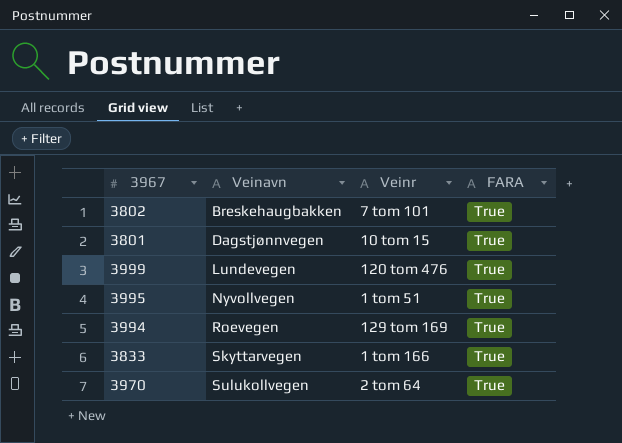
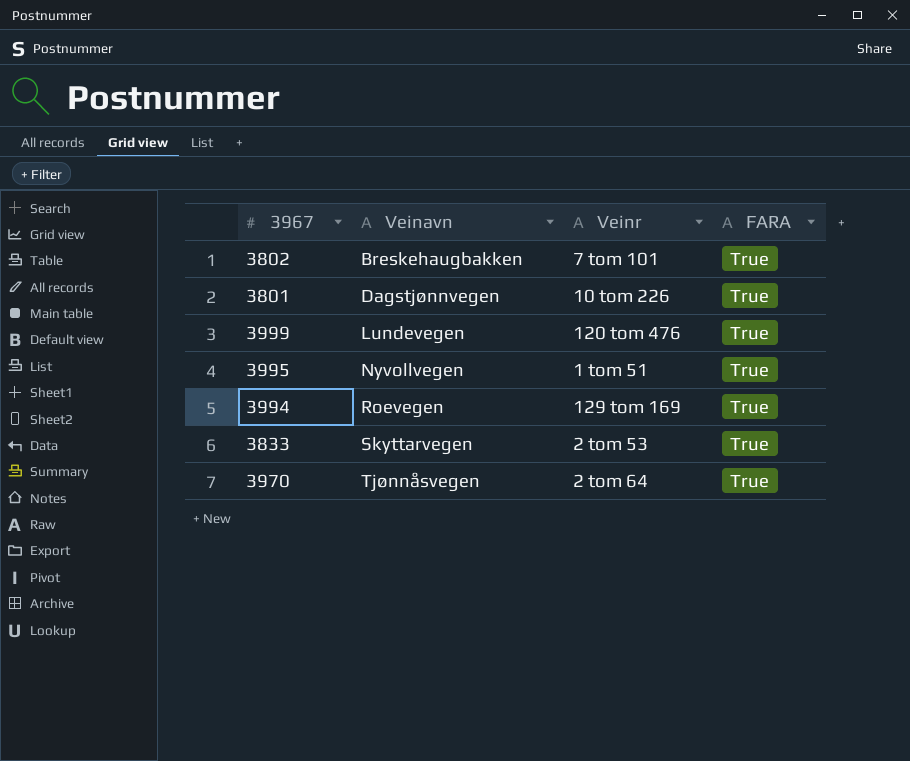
3801 | Veinr: 10 tom 15 -> 10 tom 226
3833 | Veinr: 1 tom 166 -> 2 tom 53
3970 | Veinavn: Sulukollvegen -> Tjønnåsvegen

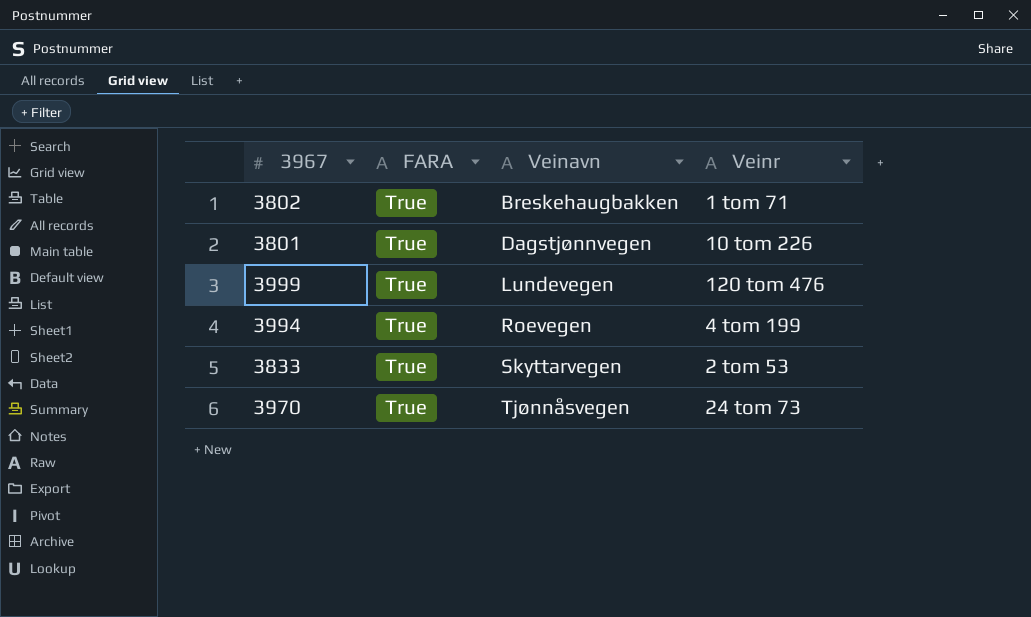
column FARA | position: 4 -> 2
row 3995: Nyvollvegen | 1 tom 51 | True -> none
3802 | Veinr: 7 tom 101 -> 1 tom 71
3994 | Veinr: 129 tom 169 -> 4 tom 199
3970 | Veinr: 2 tom 64 -> 24 tom 73

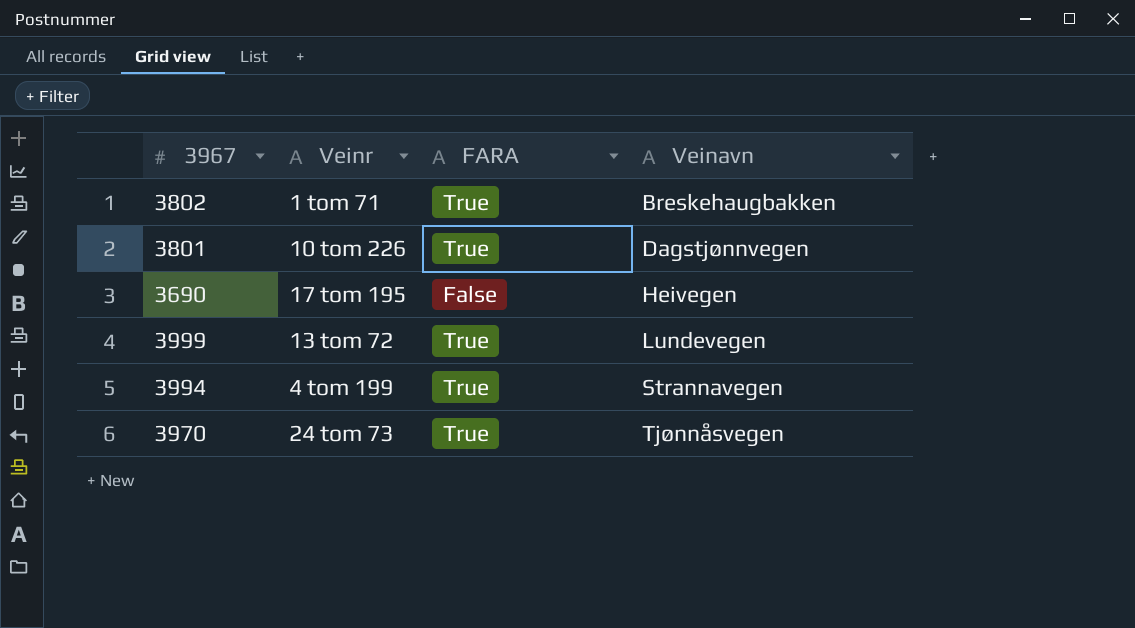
column Veinr | position: 4 -> 2
row 3833: True | Skyttarvegen | 2 tom 53 -> none
row 3690: none -> 17 tom 195 | False | Heivegen
3999 | Veinr: 120 tom 476 -> 13 tom 72
3994 | Veinavn: Roevegen -> Strannavegen

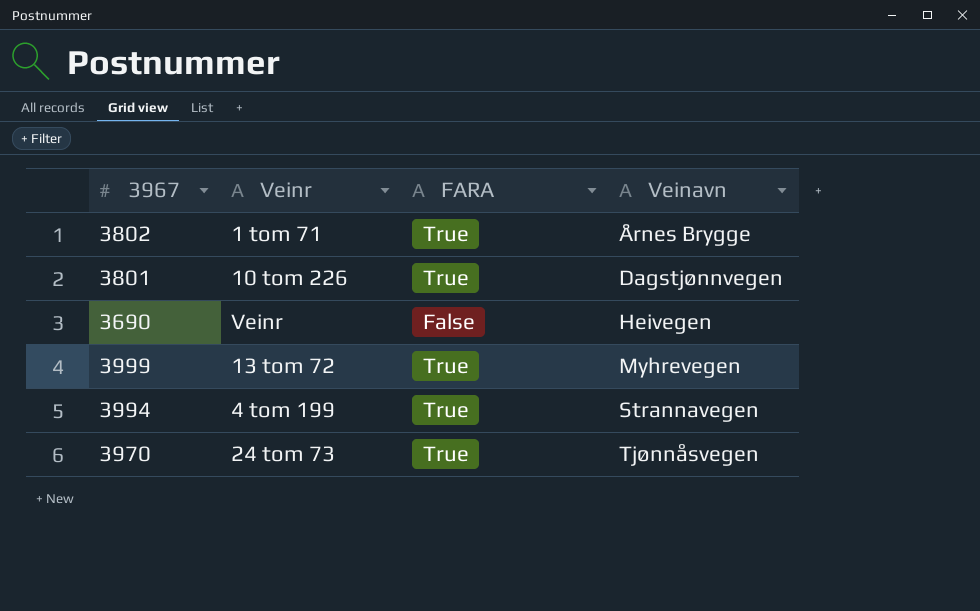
3802 | Veinavn: Breskehaugbakken -> Årnes Brygge
3690 | Veinr: 17 tom 195 -> Veinr
3999 | Veinavn: Lundevegen -> Myhrevegen

